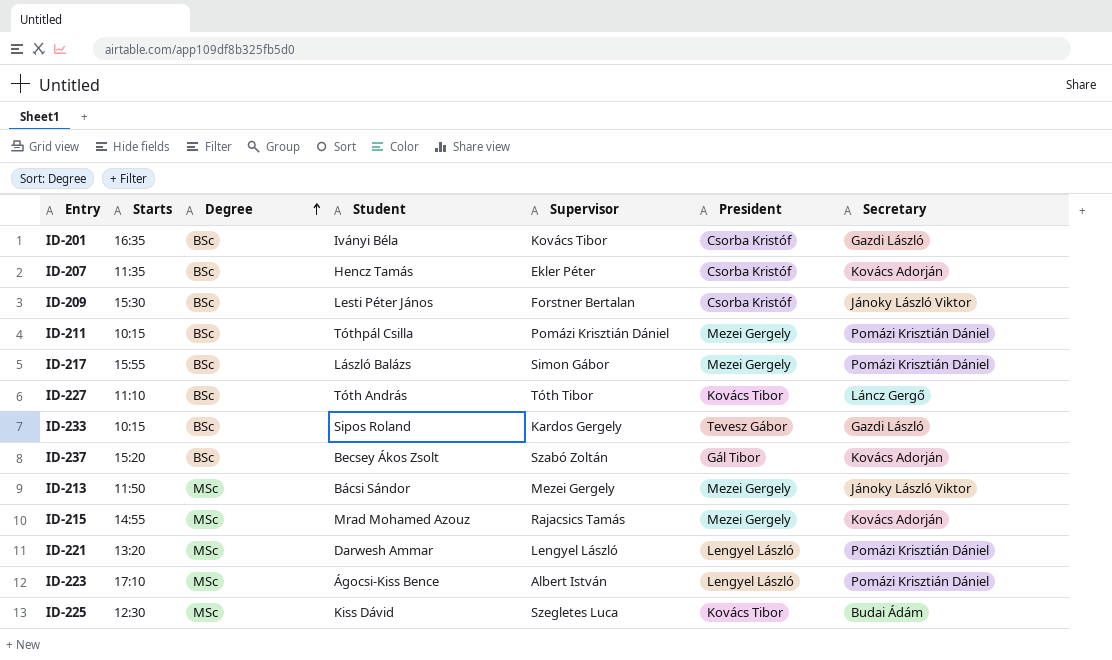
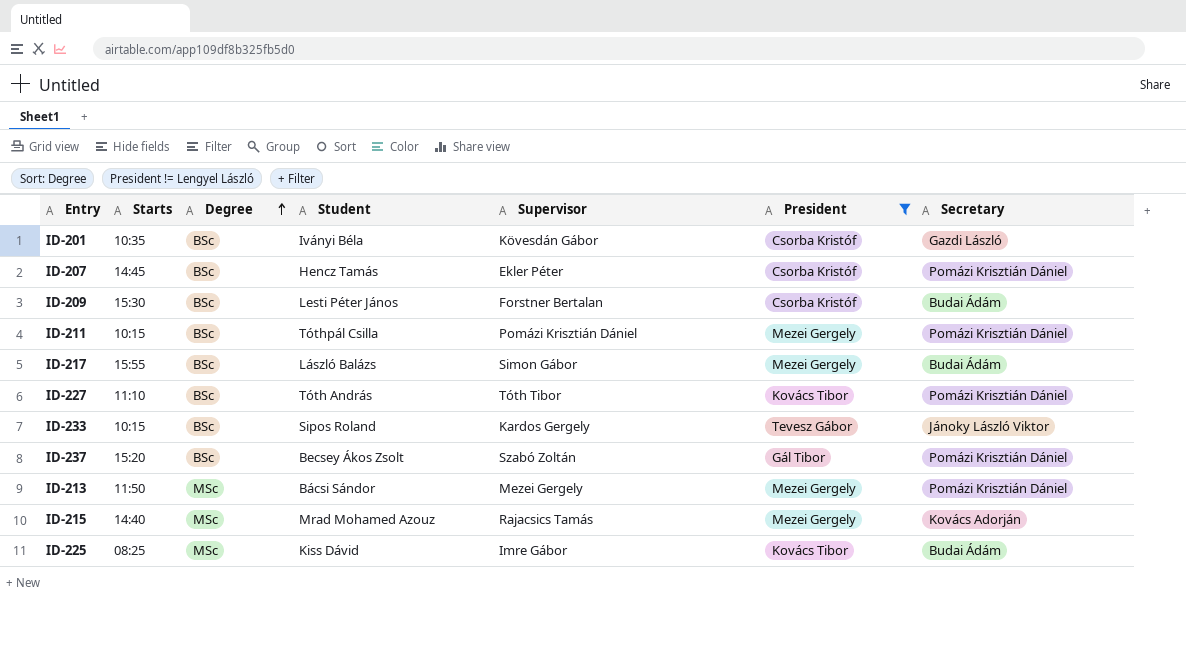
filter: none -> President != Lengyel László
ID-201 | Starts: 16:35 -> 10:35
ID-201 | Supervisor: Kovács Tibor -> Kövesdán Gábor
ID-207 | Starts: 11:35 -> 14:45
ID-207 | Secretary: Kovács Adorján -> Pomázi Krisztián Dániel
ID-209 | Secretary: Jánoky László Viktor -> Budai Ádám
ID-217 | Secretary: Pomázi Krisztián Dániel -> Budai Ádám
ID-227 | Secretary: Láncz Gergő -> Pomázi Krisztián Dániel
ID-233 | Secretary: Gazdi László -> Jánoky László Viktor
ID-237 | Secretary: Kovács Adorján -> Pomázi Krisztián Dániel
ID-213 | Secretary: Jánoky László Viktor -> Pomázi Krisztián Dániel
ID-215 | Starts: 14:55 -> 14:40
ID-225 | Starts: 12:30 -> 08:25
ID-225 | Supervisor: Szegletes Luca -> Imre Gábor

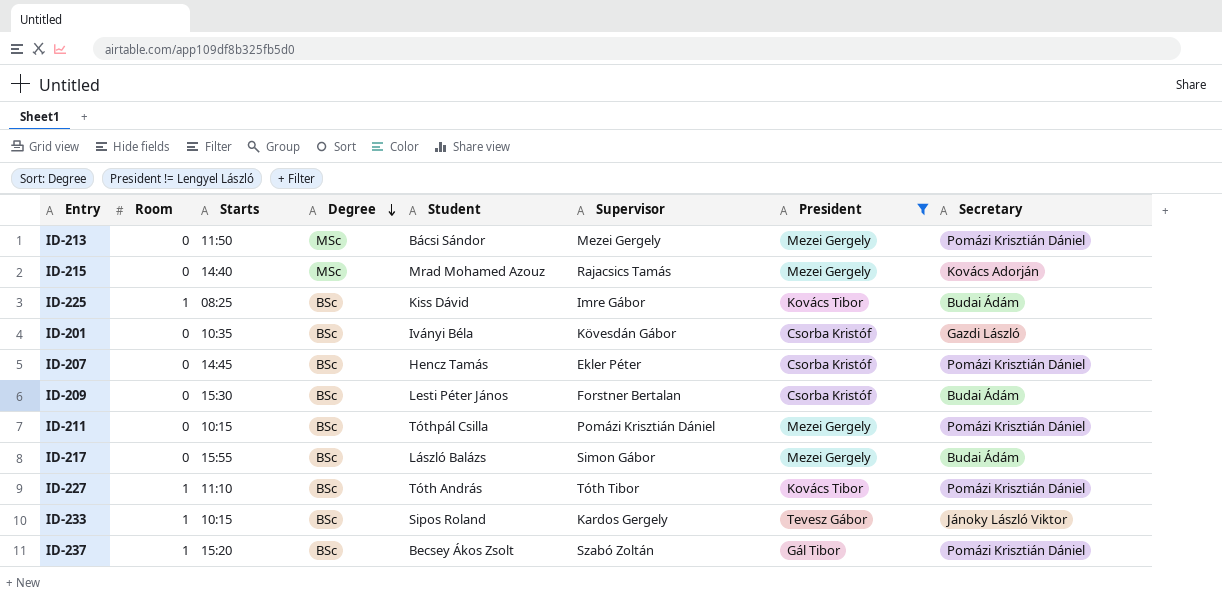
row order: Degree ascending -> Degree descending
column Room | position: none -> 2
ID-225 | Degree: MSc -> BSc

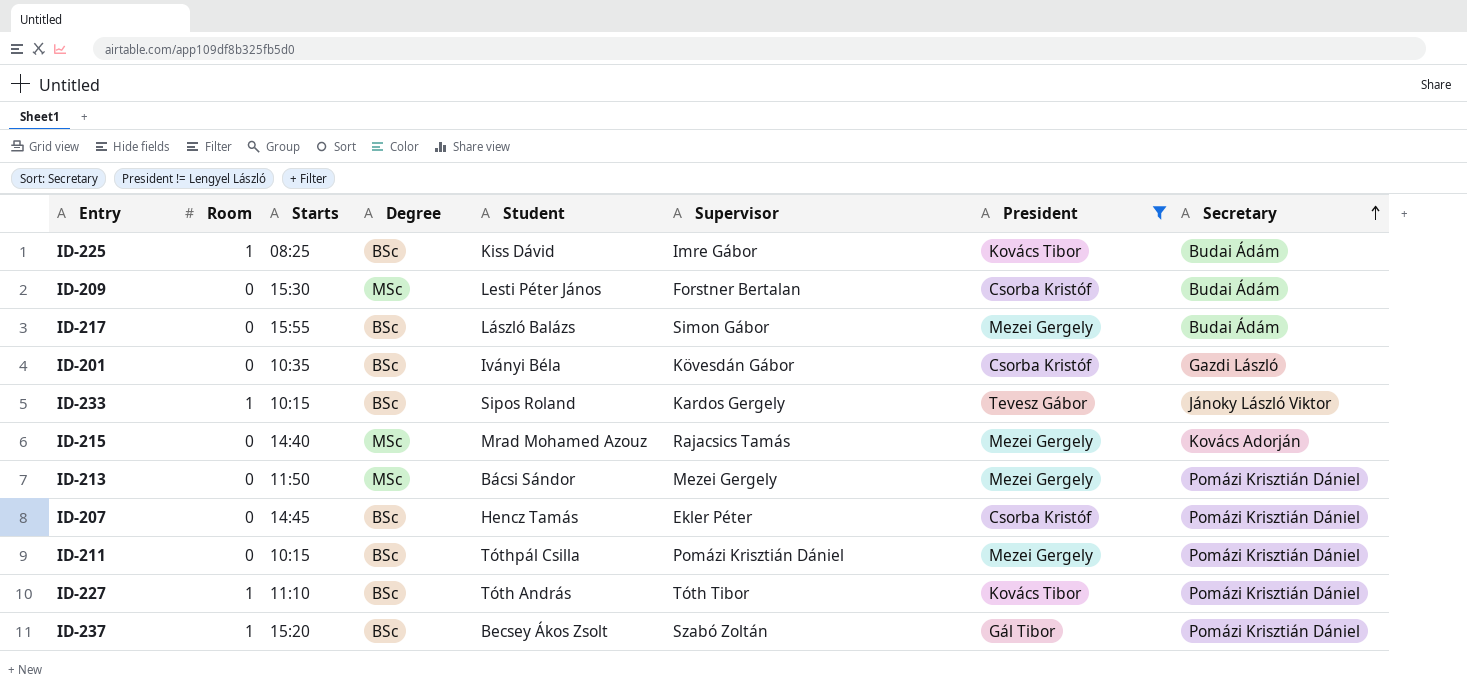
row order: Degree descending -> Secretary ascending
ID-209 | Degree: BSc -> MSc

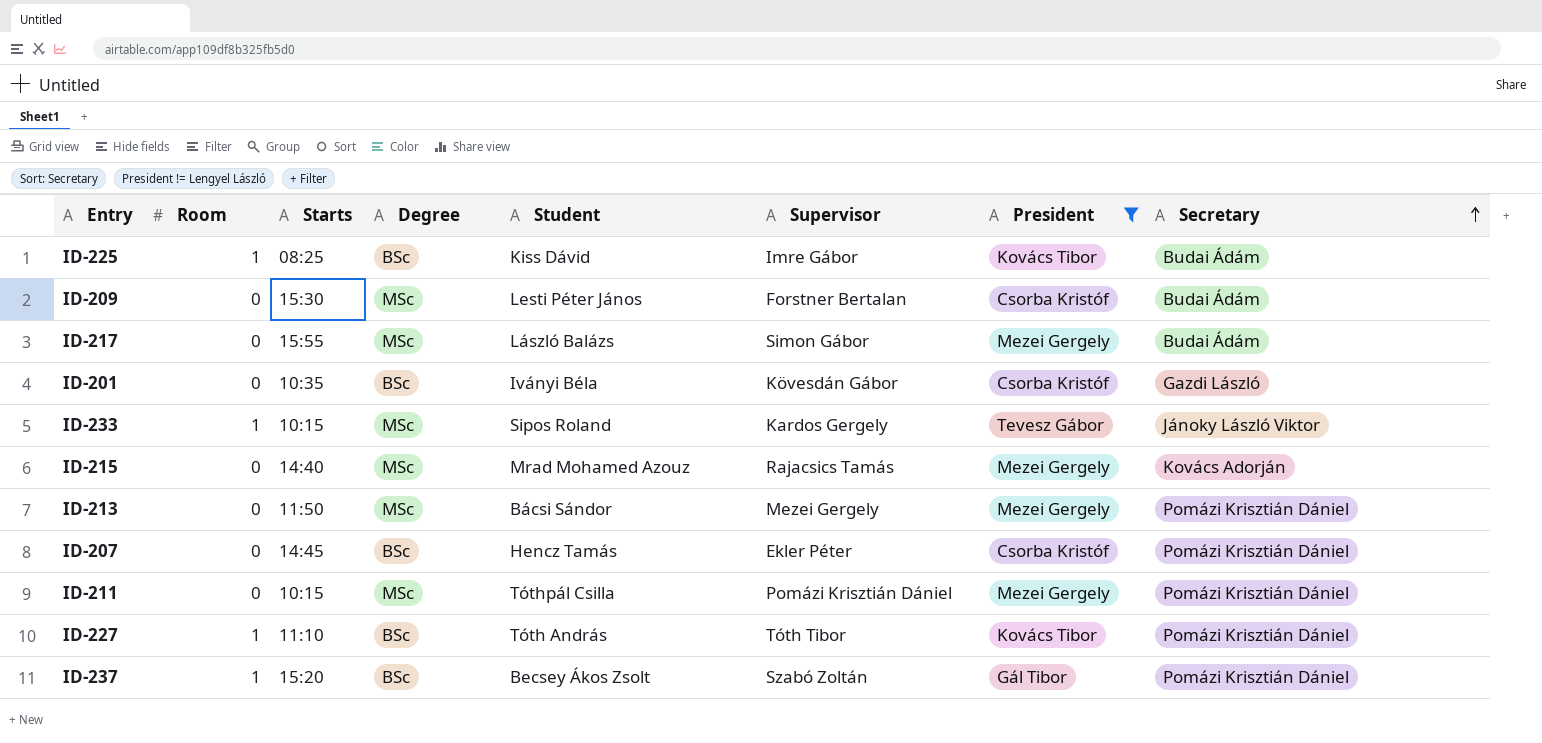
ID-217 | Degree: BSc -> MSc
ID-233 | Degree: BSc -> MSc
ID-211 | Degree: BSc -> MSc

